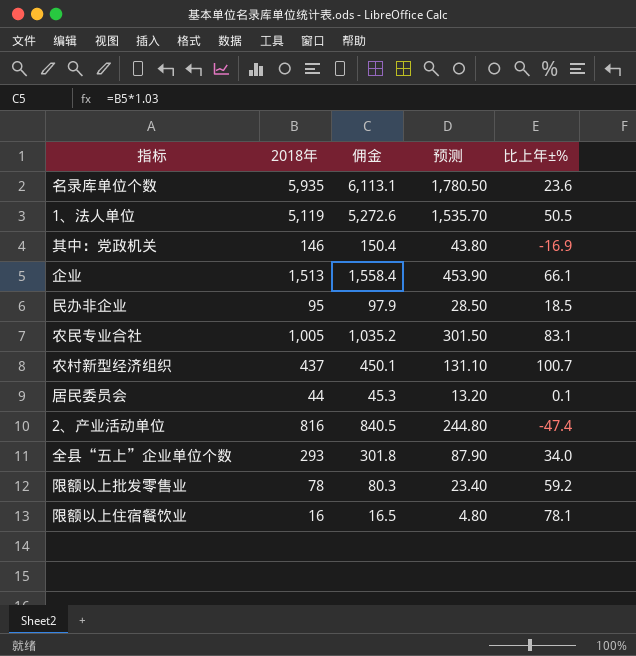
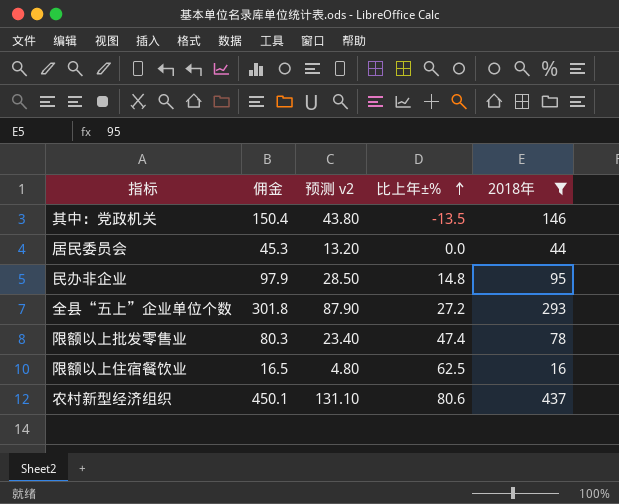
filter: none -> 2018年 <= 437
row order: none -> 比上年±% ascending
column name: 预测 -> 预测 v2
column 2018年 | position: 2 -> 5
其中：党政机关 | 比上年±%: -16.9 -> -13.5
居民委员会 | 比上年±%: 0.1 -> 0.0
民办非企业 | 比上年±%: 18.5 -> 14.8
全县“五上”企业单位个数 | 比上年±%: 34.0 -> 27.2
限额以上批发零售业 | 比上年±%: 59.2 -> 47.4
限额以上住宿餐饮业 | 比上年±%: 78.1 -> 62.5
农村新型经济组织 | 比上年±%: 100.7 -> 80.6

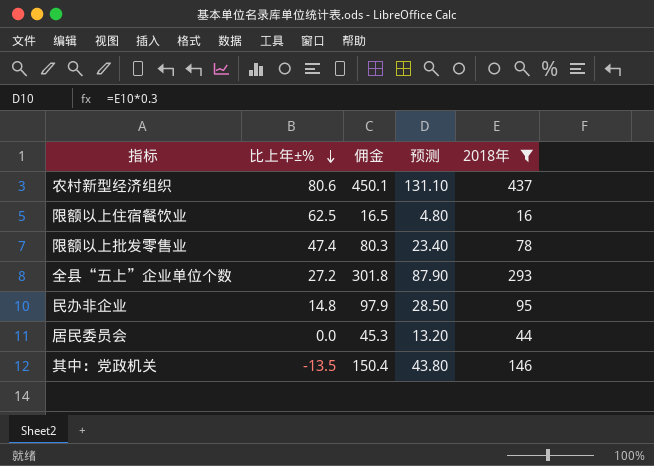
row order: 比上年±% ascending -> 比上年±% descending
column 比上年±% | position: 4 -> 2
column name: 预测 v2 -> 预测

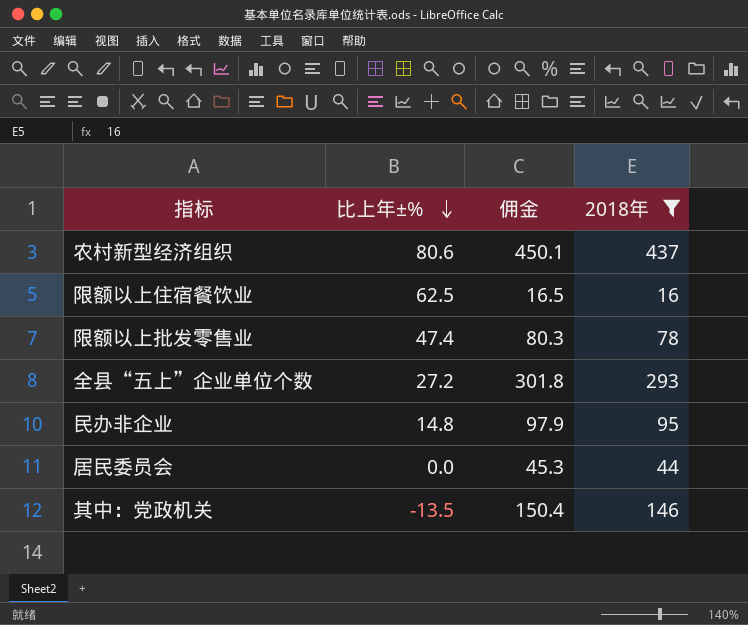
column 预测 | formula: [2018年] * 0.3 -> none

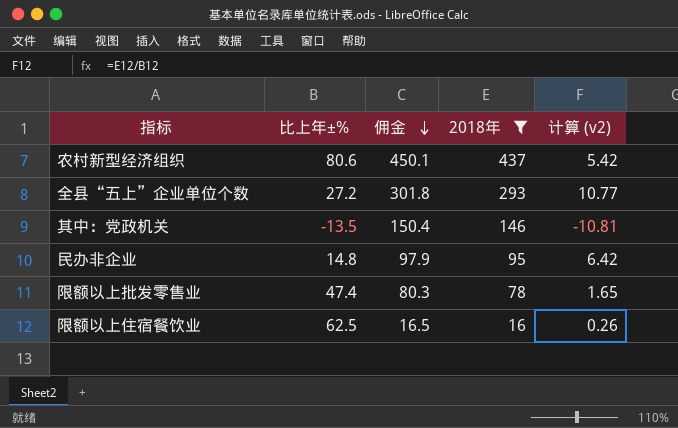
row order: 比上年±% descending -> 佣金 descending
column 计算 (v2) | formula: none -> [2018年] / [比上年±%]
row 居民委员会: 0.0 | 45.3 | 44 -> none

